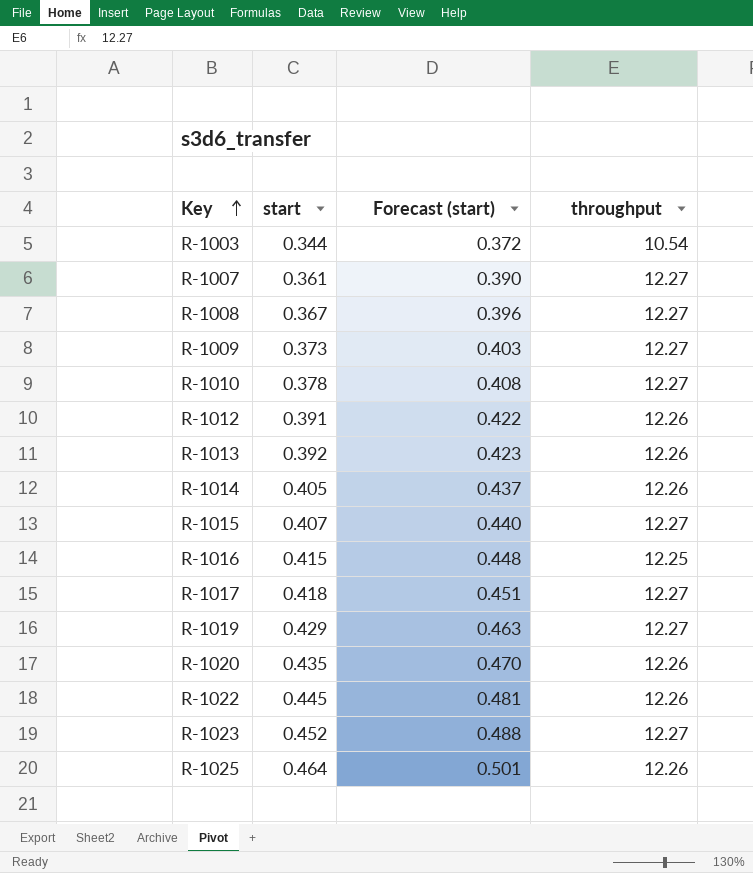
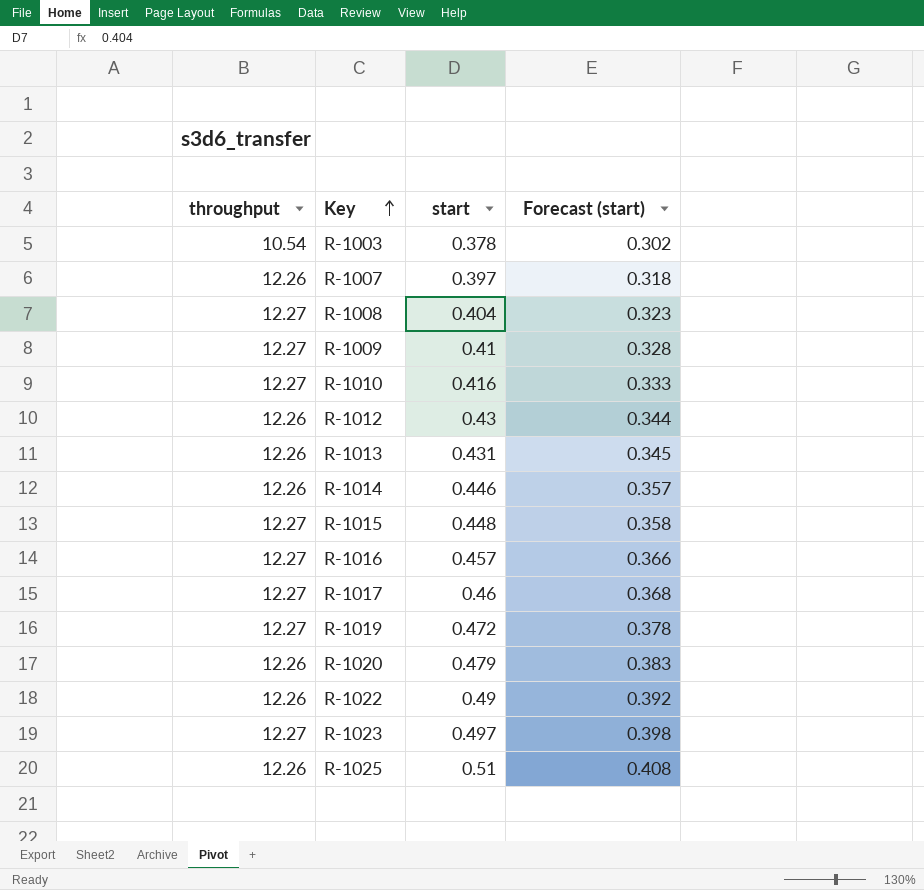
column throughput | position: 4 -> 1
column Forecast (start) | formula: [start] * 1.08 -> [start] * 0.8
R-1003 | start: 0.344 -> 0.378
R-1007 | throughput: 12.27 -> 12.26
R-1007 | start: 0.361 -> 0.397
R-1008 | start: 0.367 -> 0.404
R-1009 | start: 0.373 -> 0.41
R-1010 | start: 0.378 -> 0.416
R-1012 | start: 0.391 -> 0.43
R-1013 | start: 0.392 -> 0.431
R-1014 | start: 0.405 -> 0.446
R-1015 | start: 0.407 -> 0.448
R-1016 | throughput: 12.25 -> 12.27
R-1016 | start: 0.415 -> 0.457
R-1017 | start: 0.418 -> 0.46
R-1019 | start: 0.429 -> 0.472
R-1020 | start: 0.435 -> 0.479
R-1022 | start: 0.445 -> 0.49
R-1023 | start: 0.452 -> 0.497
R-1025 | start: 0.464 -> 0.51

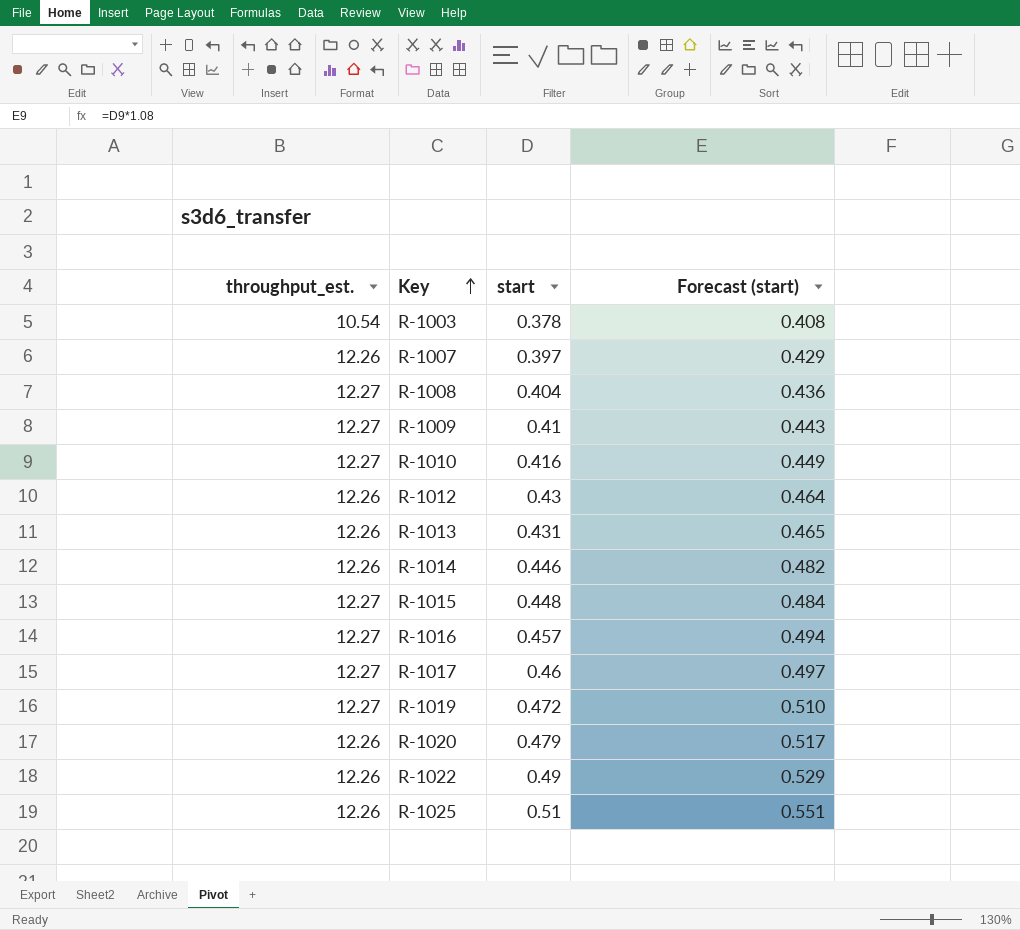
column name: throughput -> throughput_est.
column Forecast (start) | formula: [start] * 0.8 -> [start] * 1.08
row R-1023: 12.27 | 0.497 | 0.398 -> none

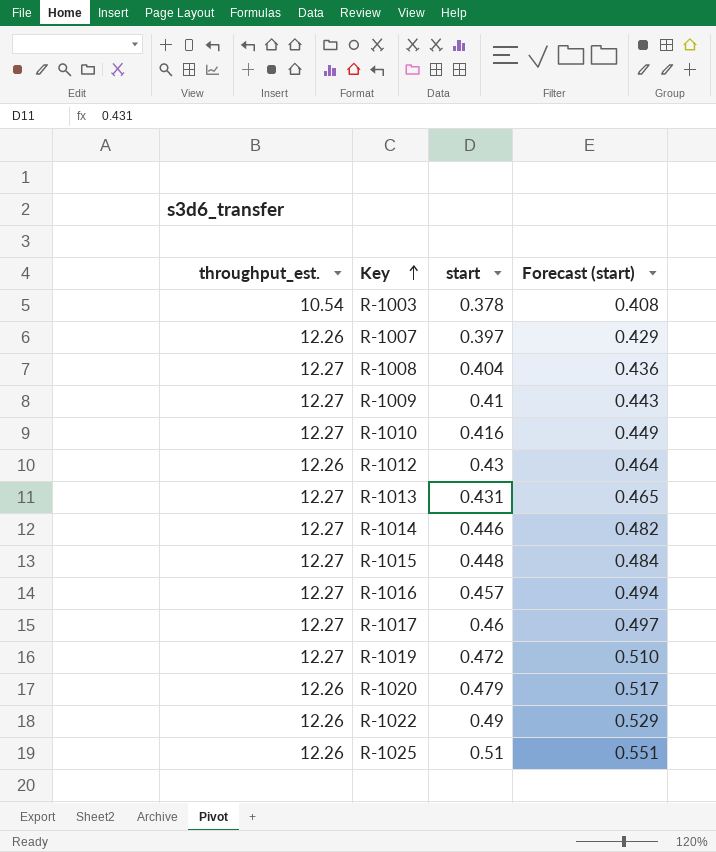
R-1013 | throughput_est.: 12.26 -> 12.27
R-1014 | throughput_est.: 12.26 -> 12.27

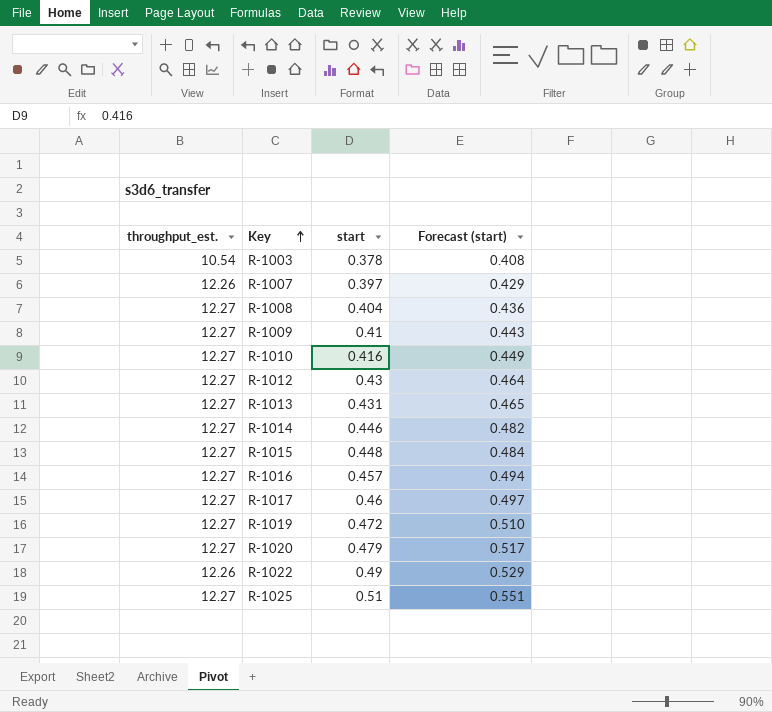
R-1012 | throughput_est.: 12.26 -> 12.27
R-1020 | throughput_est.: 12.26 -> 12.27
R-1025 | throughput_est.: 12.26 -> 12.27

